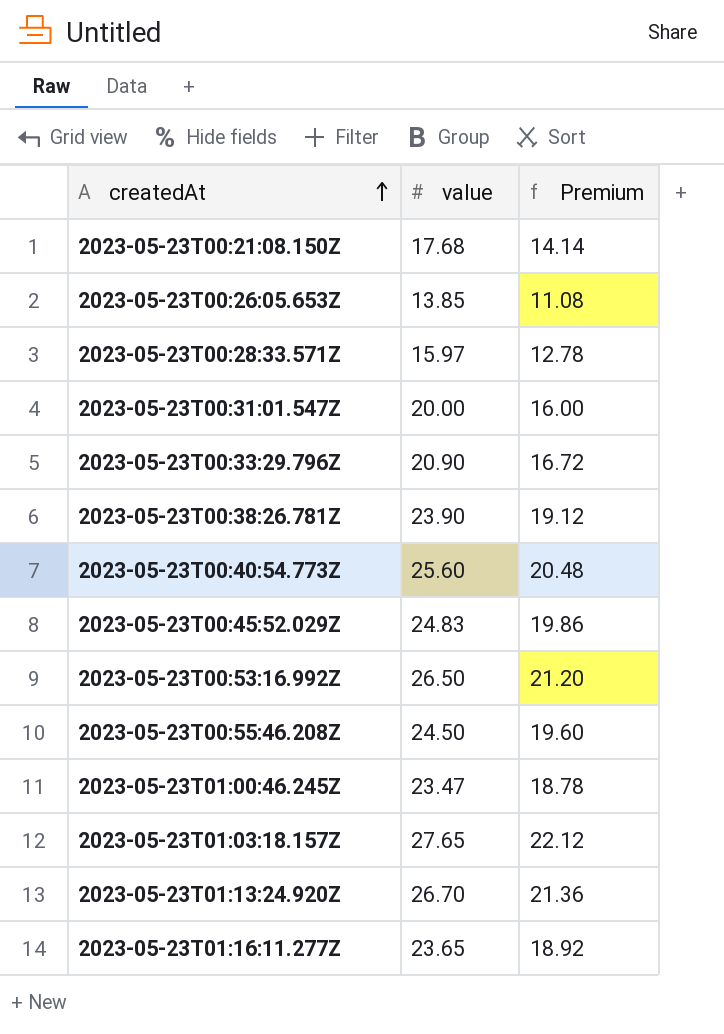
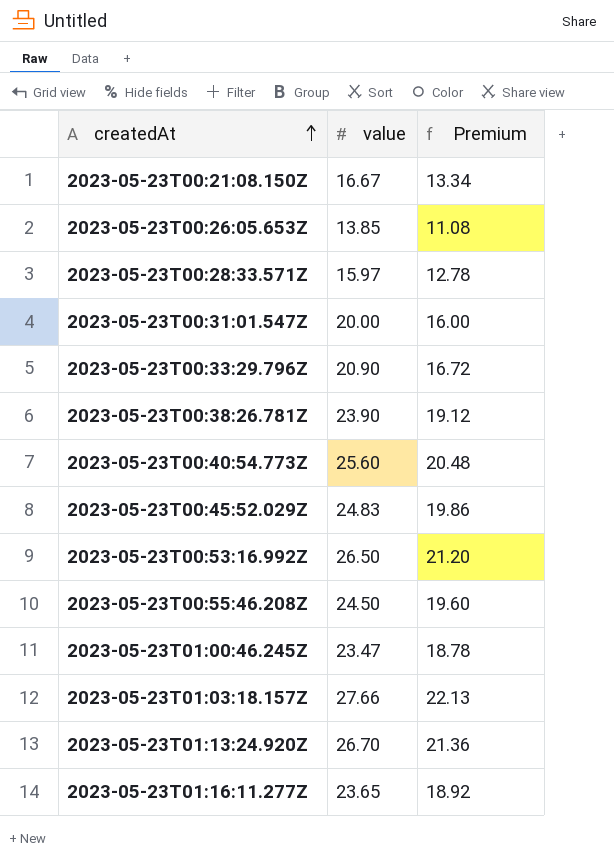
2023-05-23T00:21:08.150Z | value: 17.68 -> 16.67
2023-05-23T00:21:08.150Z | Premium: 14.14 -> 13.34
2023-05-23T01:03:18.157Z | value: 27.65 -> 27.66
2023-05-23T01:03:18.157Z | Premium: 22.12 -> 22.13

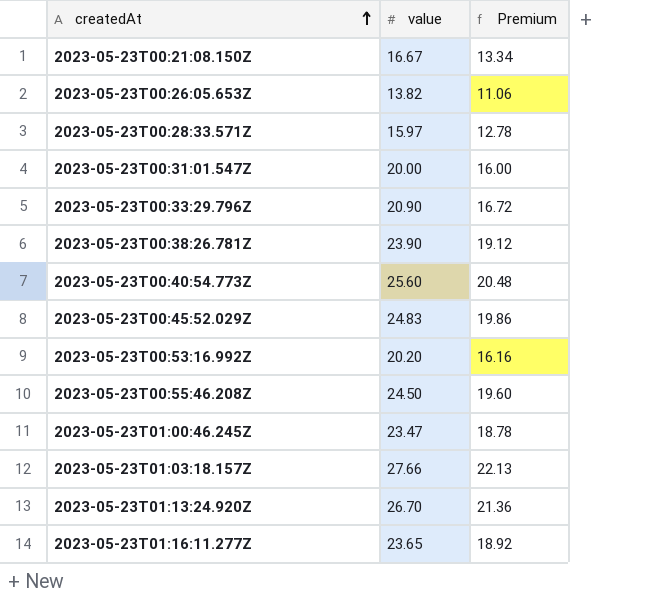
2023-05-23T00:26:05.653Z | value: 13.85 -> 13.82
2023-05-23T00:26:05.653Z | Premium: 11.08 -> 11.06
2023-05-23T00:53:16.992Z | value: 26.50 -> 20.20
2023-05-23T00:53:16.992Z | Premium: 21.20 -> 16.16

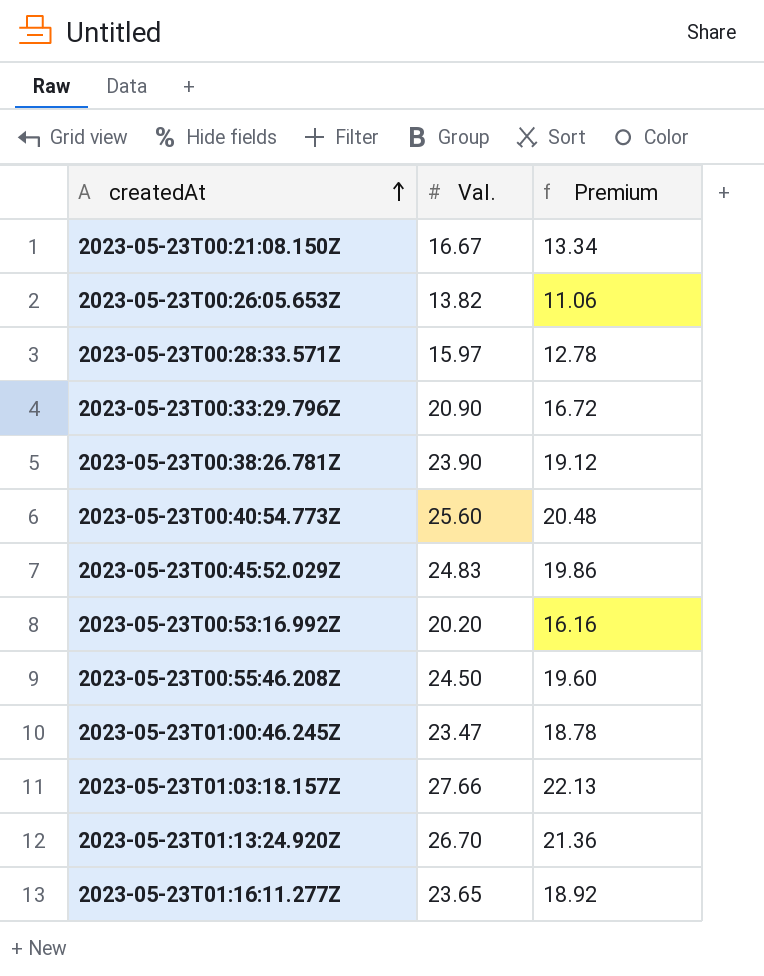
column name: value -> Val.
row 2023-05-23T00:31:01.547Z: 20.00 | 16.00 -> none

